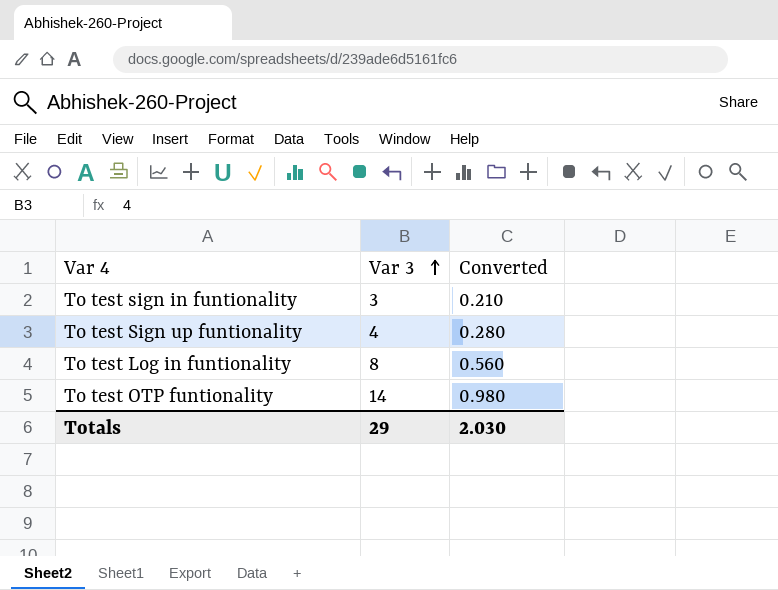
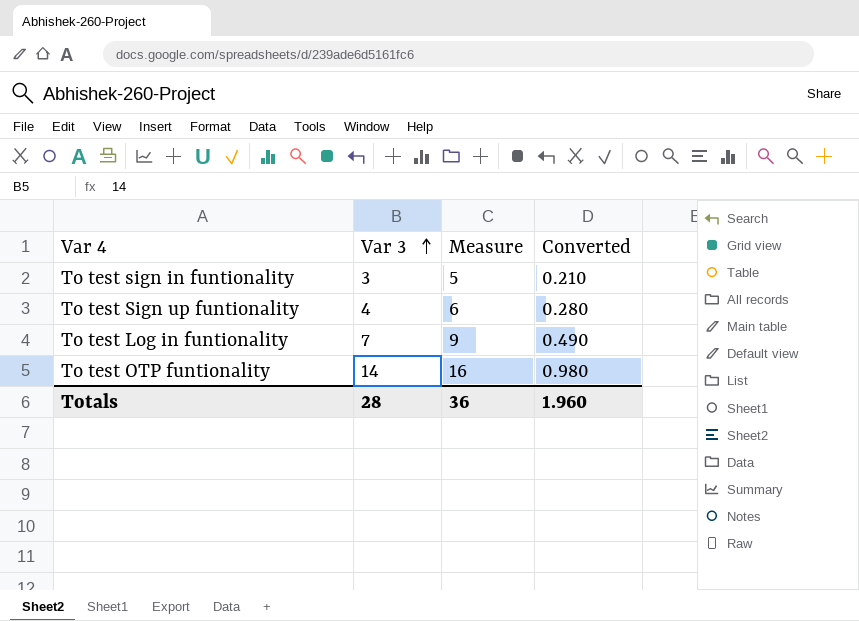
column Measure | formula: none -> [Var 3] + 2
To test Log in funtionality | Var 3: 8 -> 7
To test Log in funtionality | Converted: 0.560 -> 0.490
Totals | Var 3: 29 -> 28
Totals | Converted: 2.030 -> 1.960

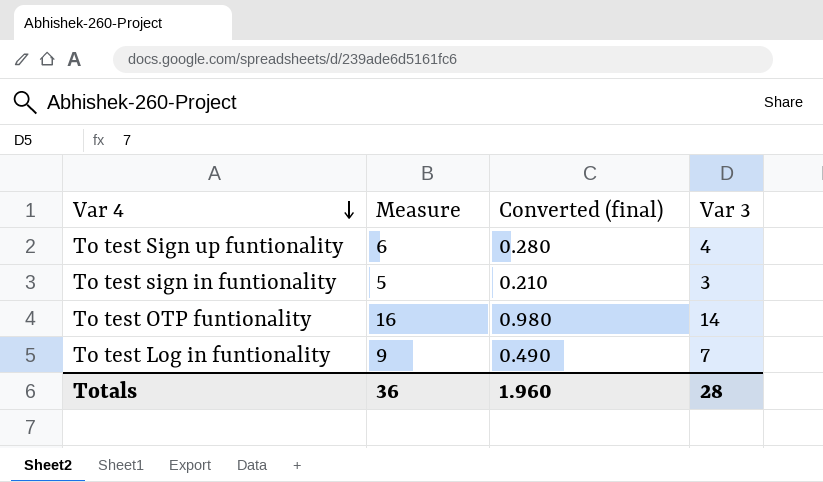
row order: Var 3 ascending -> Var 4 descending
column name: Converted -> Converted (final)
column Var 3 | position: 2 -> 4

